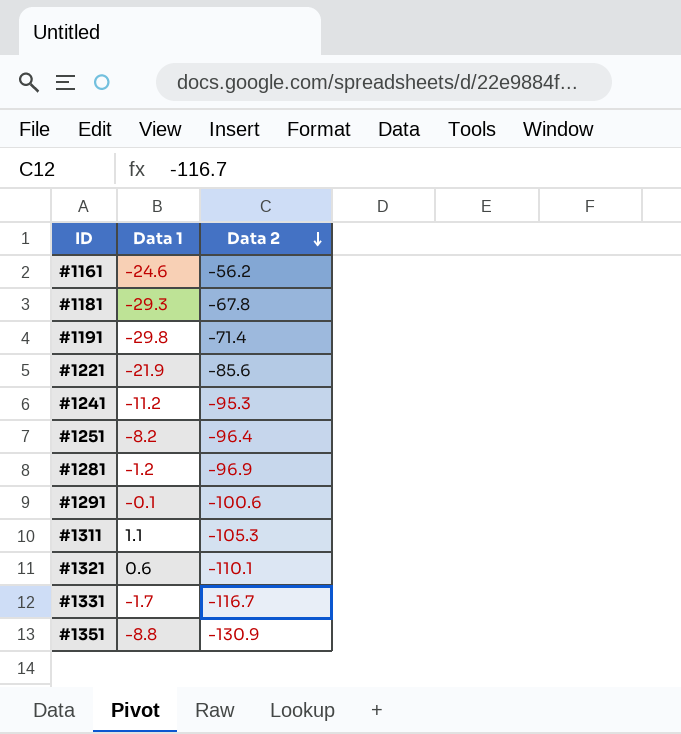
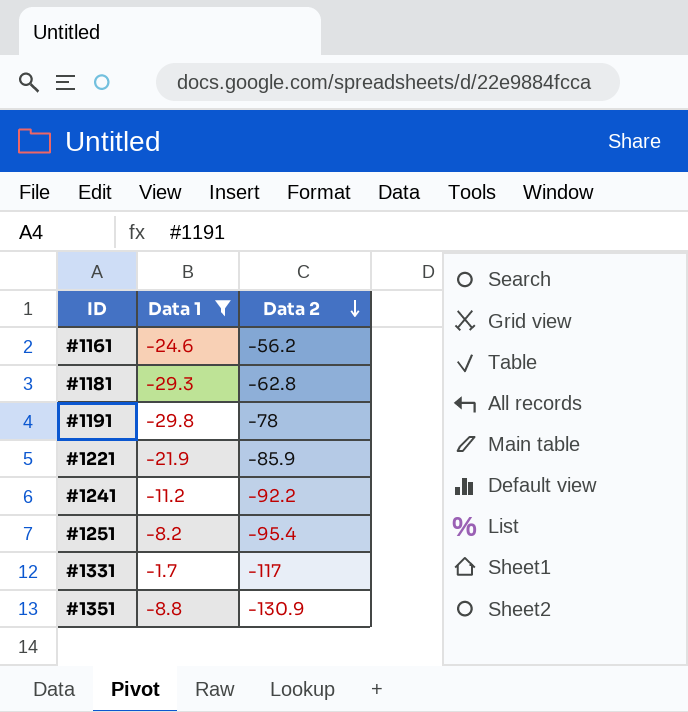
filter: none -> Data 1 <= -1.7
#1181 | Data 2: -67.8 -> -62.8
#1191 | Data 2: -71.4 -> -78
#1221 | Data 2: -85.6 -> -85.9
#1241 | Data 2: -95.3 -> -92.2
#1251 | Data 2: -96.4 -> -95.4
#1331 | Data 2: -116.7 -> -117

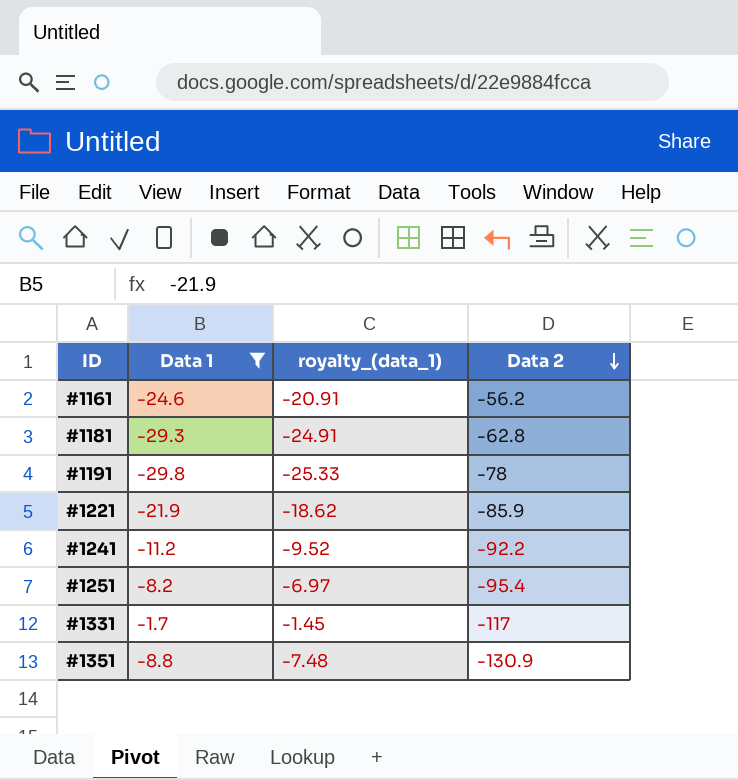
column royalty_(data_1) | formula: none -> [Data 1] * 0.85

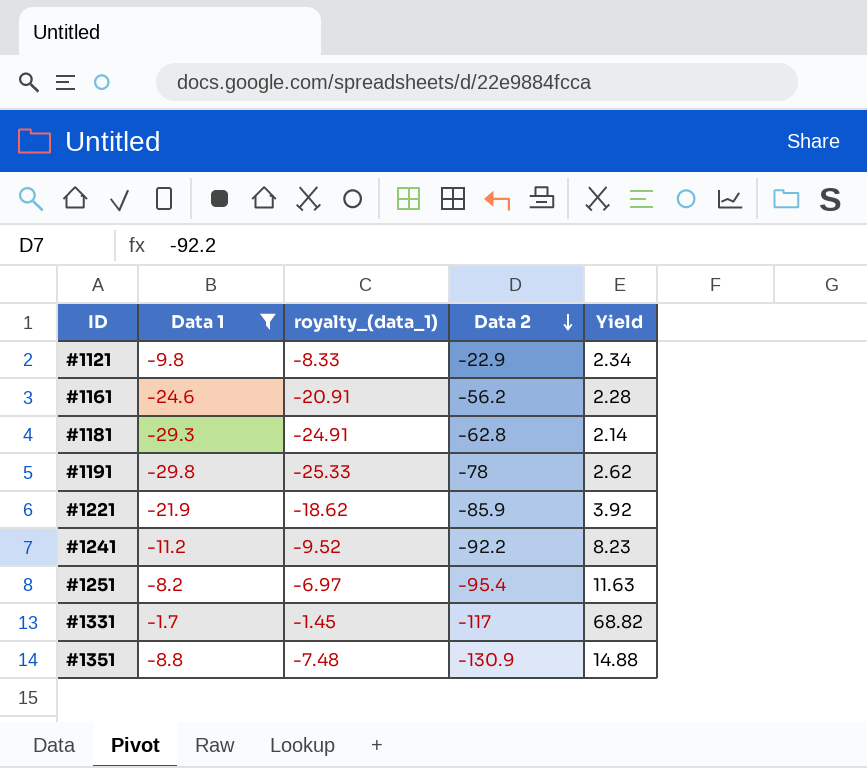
column Yield | formula: none -> [Data 2] / [Data 1]
row #1121: none -> -9.8 | -8.33 | -22.9 | 2.34

